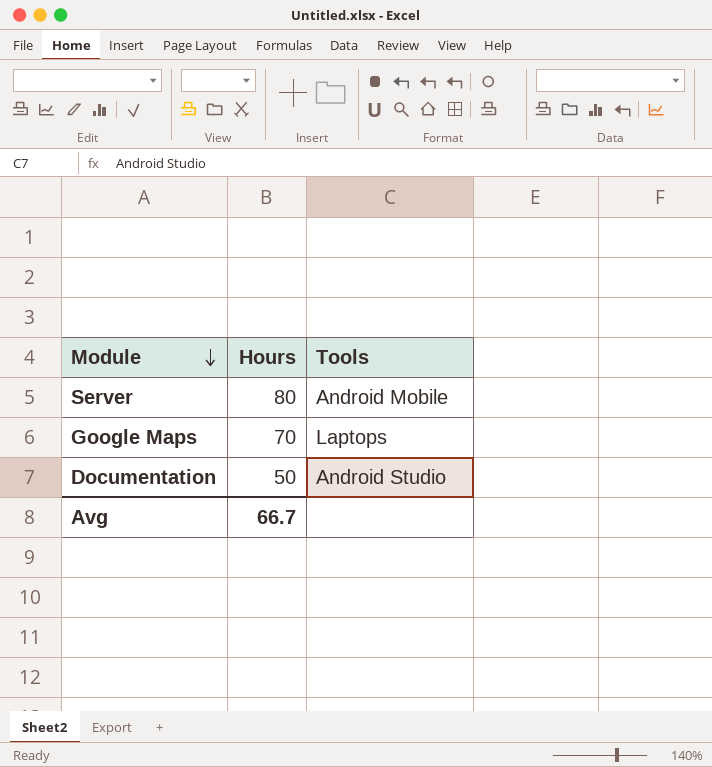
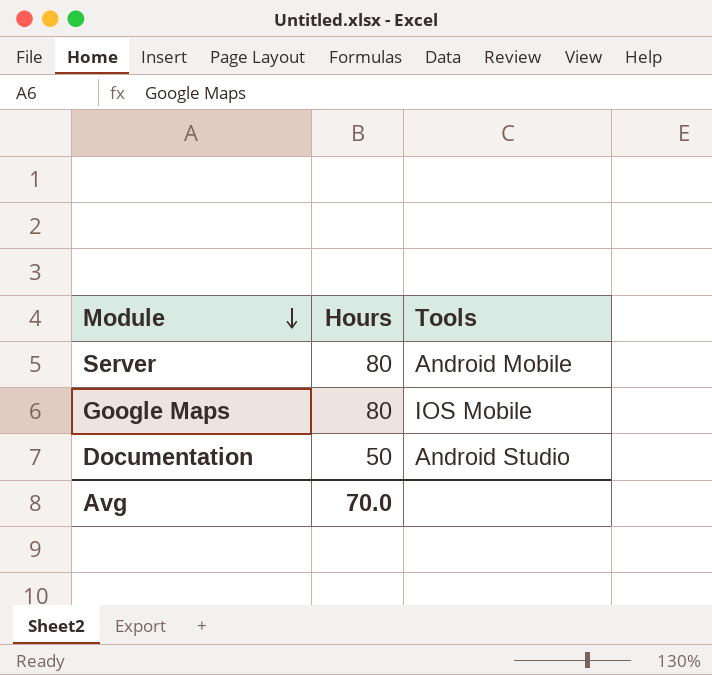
Google Maps | Hours: 70 -> 80
Google Maps | Tools: Laptops -> IOS Mobile
Avg | Hours: 66.7 -> 70.0

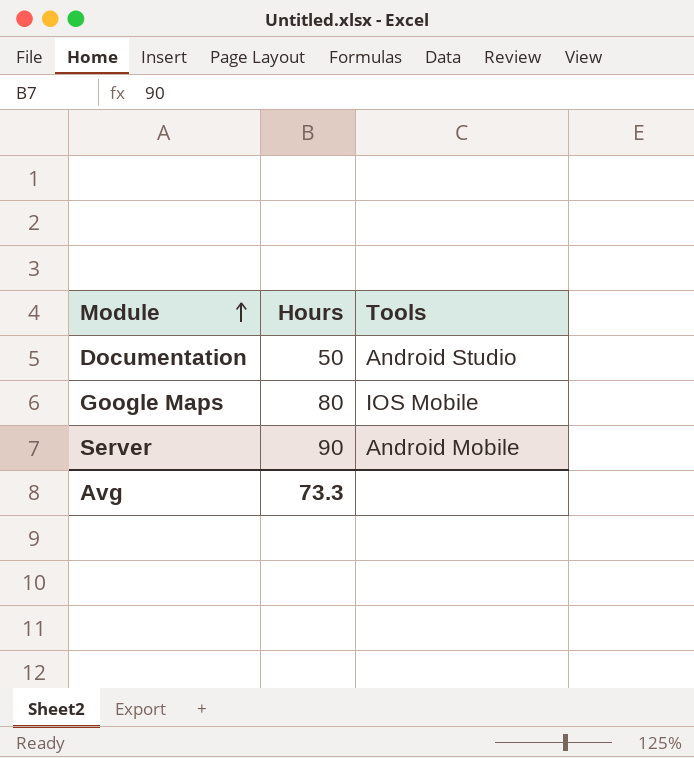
row order: Module descending -> Module ascending
Server | Hours: 80 -> 90
Avg | Hours: 70.0 -> 73.3

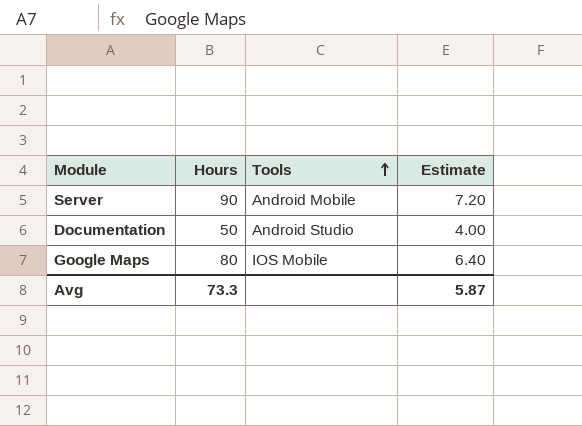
row order: Module ascending -> Tools ascending
column Estimate | formula: none -> [Hours] * 0.08

